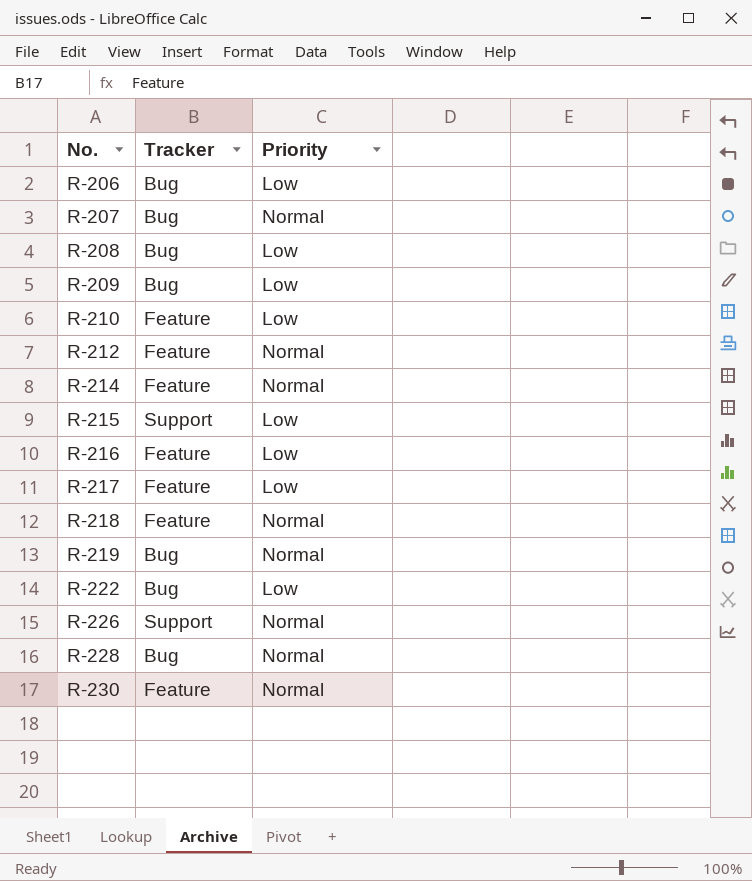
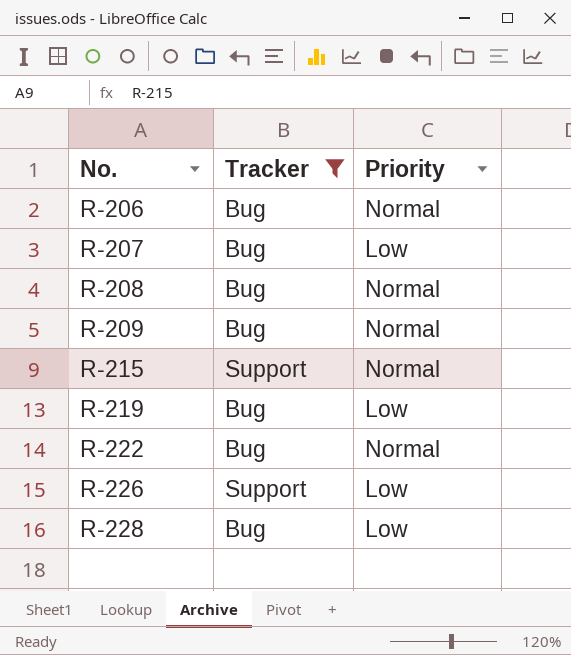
filter: none -> Tracker != Feature
R-206 | Priority: Low -> Normal
R-207 | Priority: Normal -> Low
R-208 | Priority: Low -> Normal
R-209 | Priority: Low -> Normal
R-215 | Priority: Low -> Normal
R-219 | Priority: Normal -> Low
R-222 | Priority: Low -> Normal
R-226 | Priority: Normal -> Low
R-228 | Priority: Normal -> Low

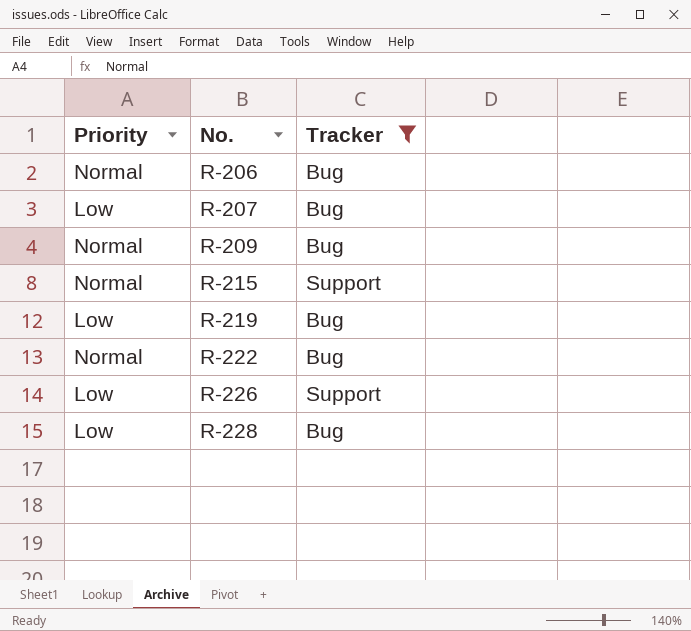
column Priority | position: 3 -> 1
row R-208: Bug | Normal -> none

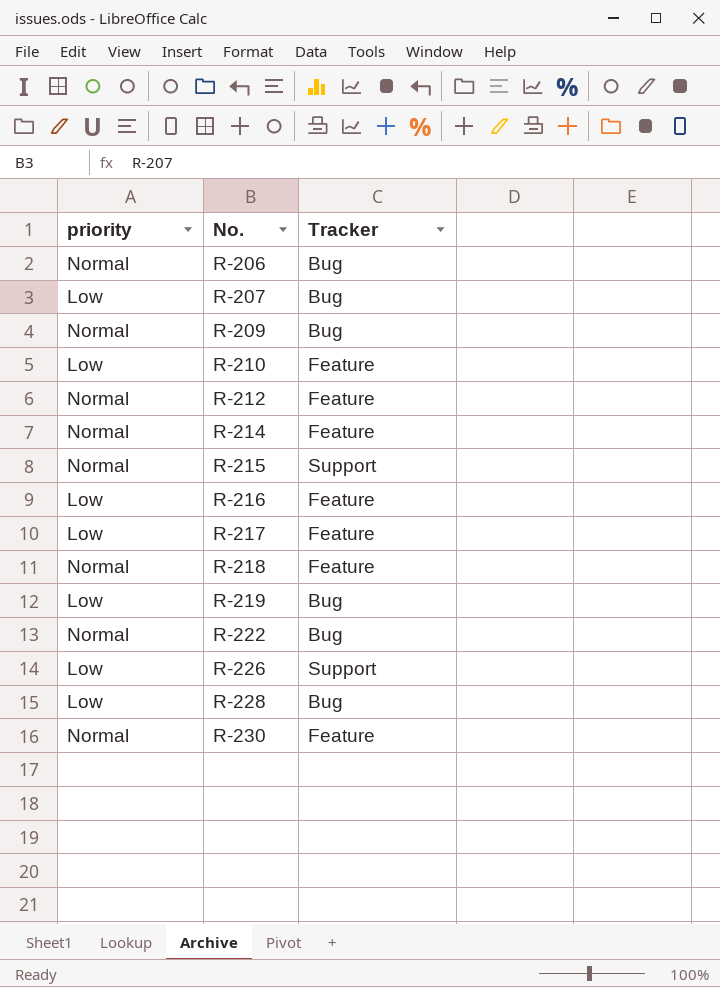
filter: Tracker != Feature -> none
column name: Priority -> priority

